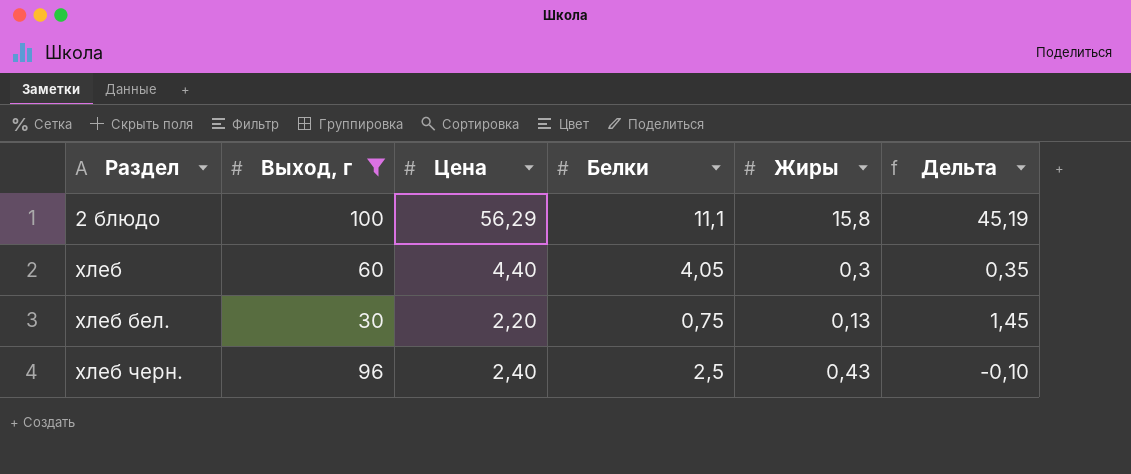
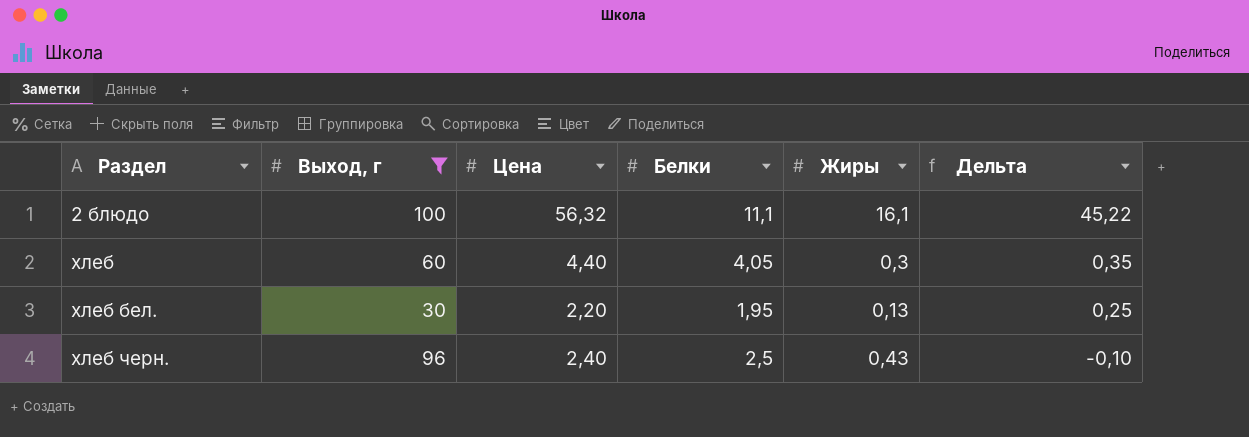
2 блюдо | Цена: 56,29 -> 56,32
2 блюдо | Жиры: 15,8 -> 16,1
2 блюдо | Дельта: 45,19 -> 45,22
хлеб бел. | Белки: 0,75 -> 1,95
хлеб бел. | Дельта: 1,45 -> 0,25

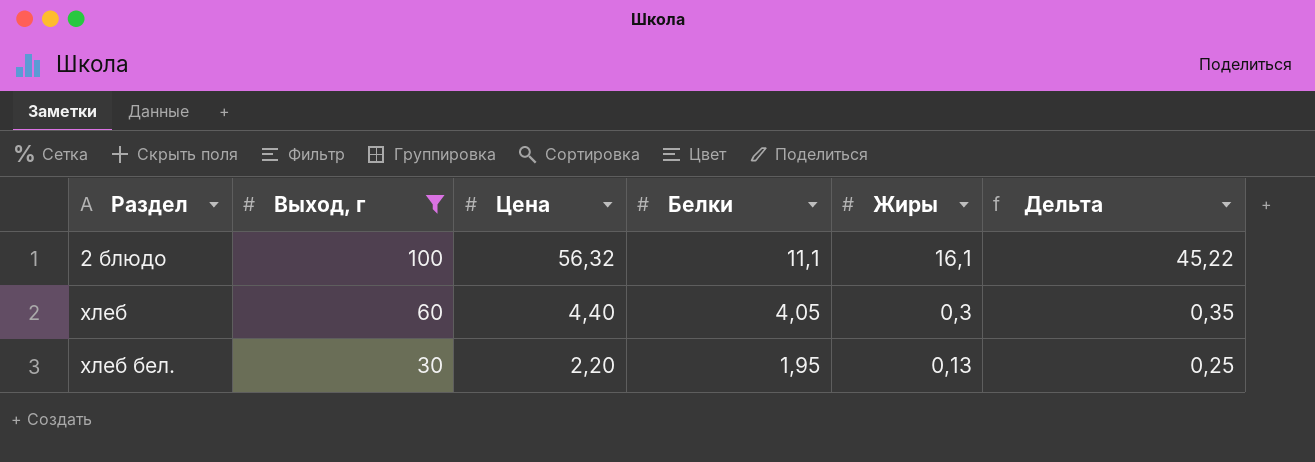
row хлеб черн.: 96 | 2,40 | 2,5 | 0,43 | -0,10 -> none

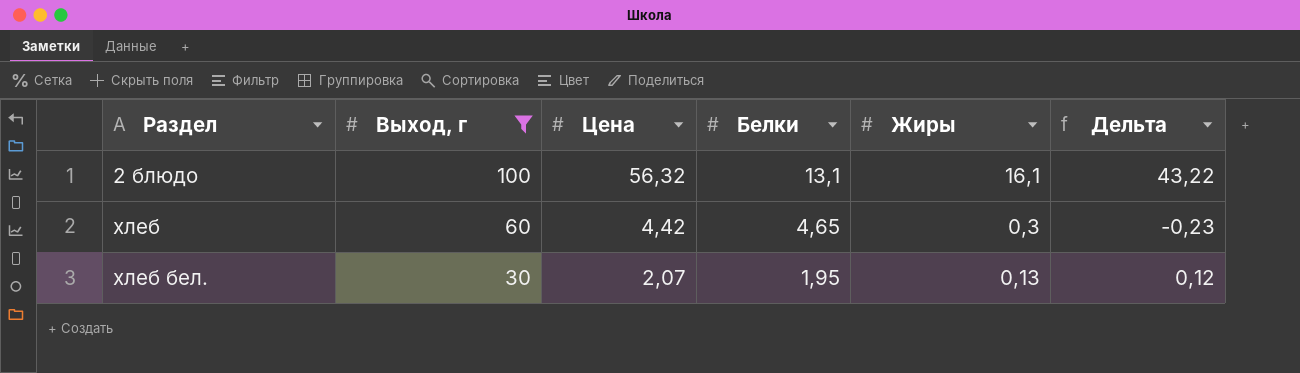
2 блюдо | Белки: 11,1 -> 13,1
2 блюдо | Дельта: 45,22 -> 43,22
хлеб | Цена: 4,40 -> 4,42
хлеб | Белки: 4,05 -> 4,65
хлеб | Дельта: 0,35 -> -0,23
хлеб бел. | Цена: 2,20 -> 2,07
хлеб бел. | Дельта: 0,25 -> 0,12

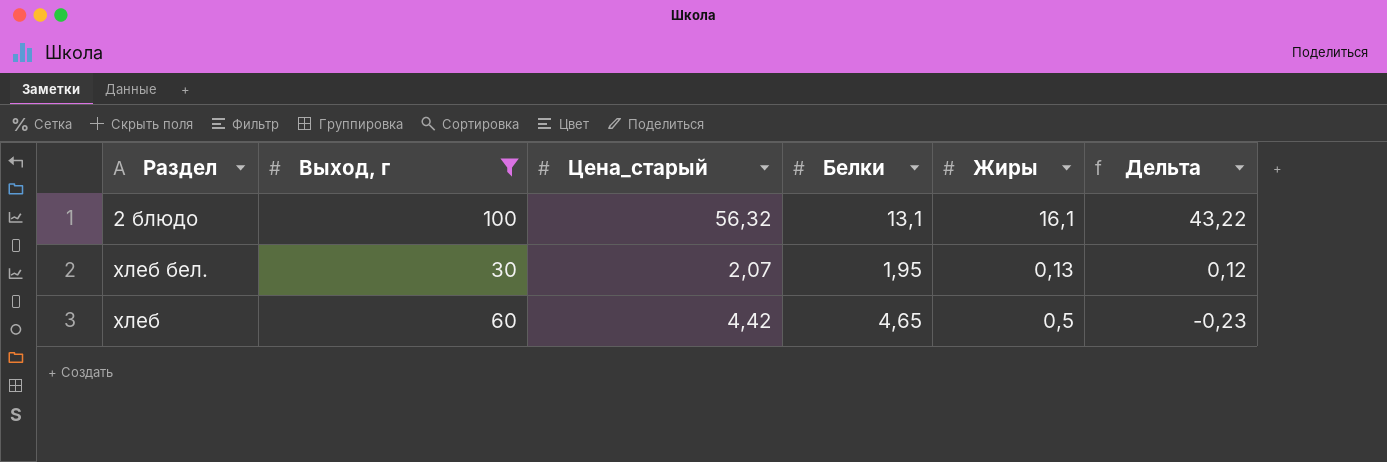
row order: Раздел ascending -> Дельта descending
column name: Цена -> Цена_старый
хлеб | Жиры: 0,3 -> 0,5

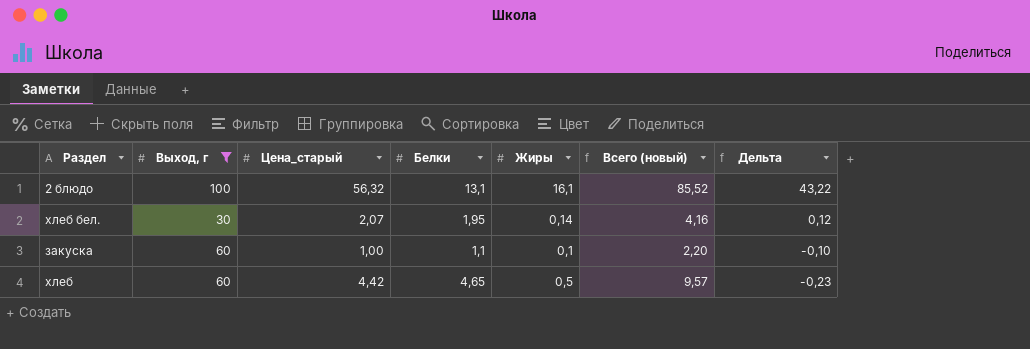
column Всего (новый) | formula: none -> [Цена_старый] + [Белки] + [Жиры]
хлеб бел. | Жиры: 0,13 -> 0,14
row закуска: none -> 60 | 1,00 | 1,1 | 0,1 | 2,20 | -0,10

